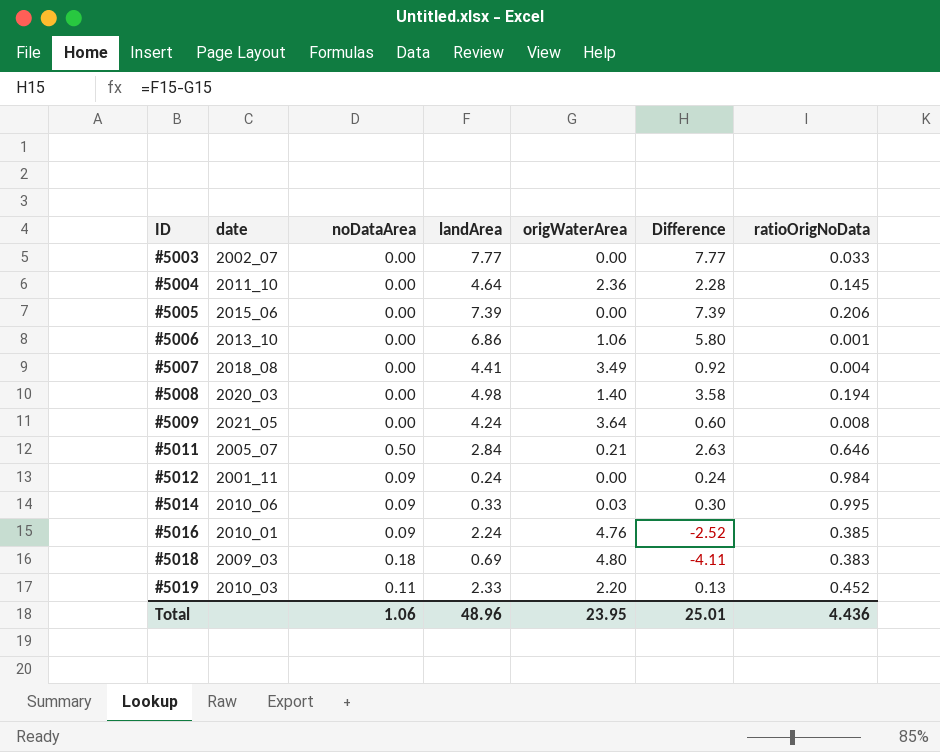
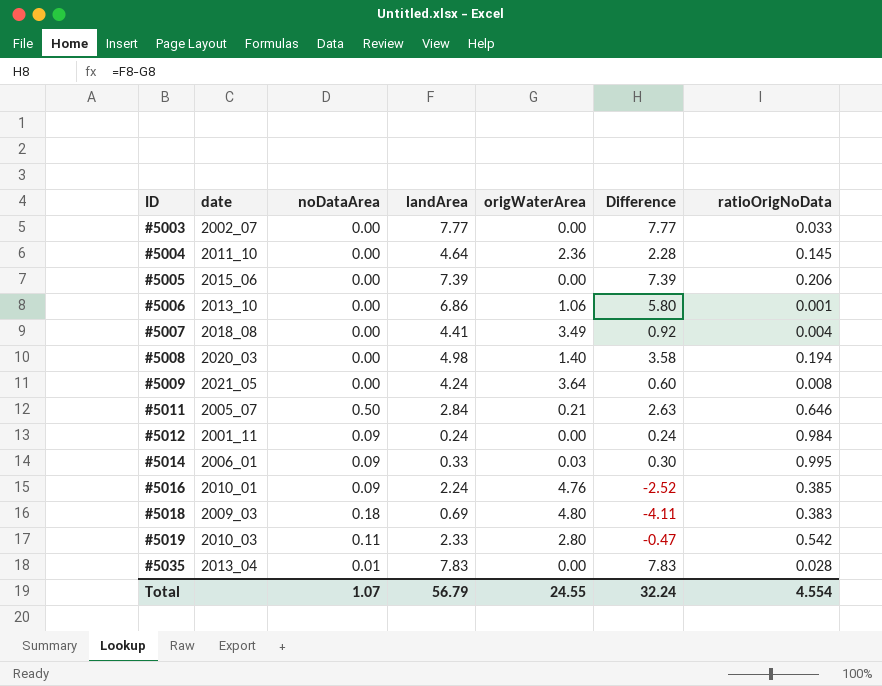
#5014 | date: 2010_06 -> 2006_01
#5019 | origWaterArea: 2.20 -> 2.80
#5019 | Difference: 0.13 -> -0.47
#5019 | ratioOrigNoData: 0.452 -> 0.542
row #5035: none -> 2013_04 | 0.01 | 7.83 | 0.00 | 7.83 | 0.028
Total | noDataArea: 1.06 -> 1.07
Total | landArea: 48.96 -> 56.79
Total | origWaterArea: 23.95 -> 24.55
Total | Difference: 25.01 -> 32.24
Total | ratioOrigNoData: 4.436 -> 4.554

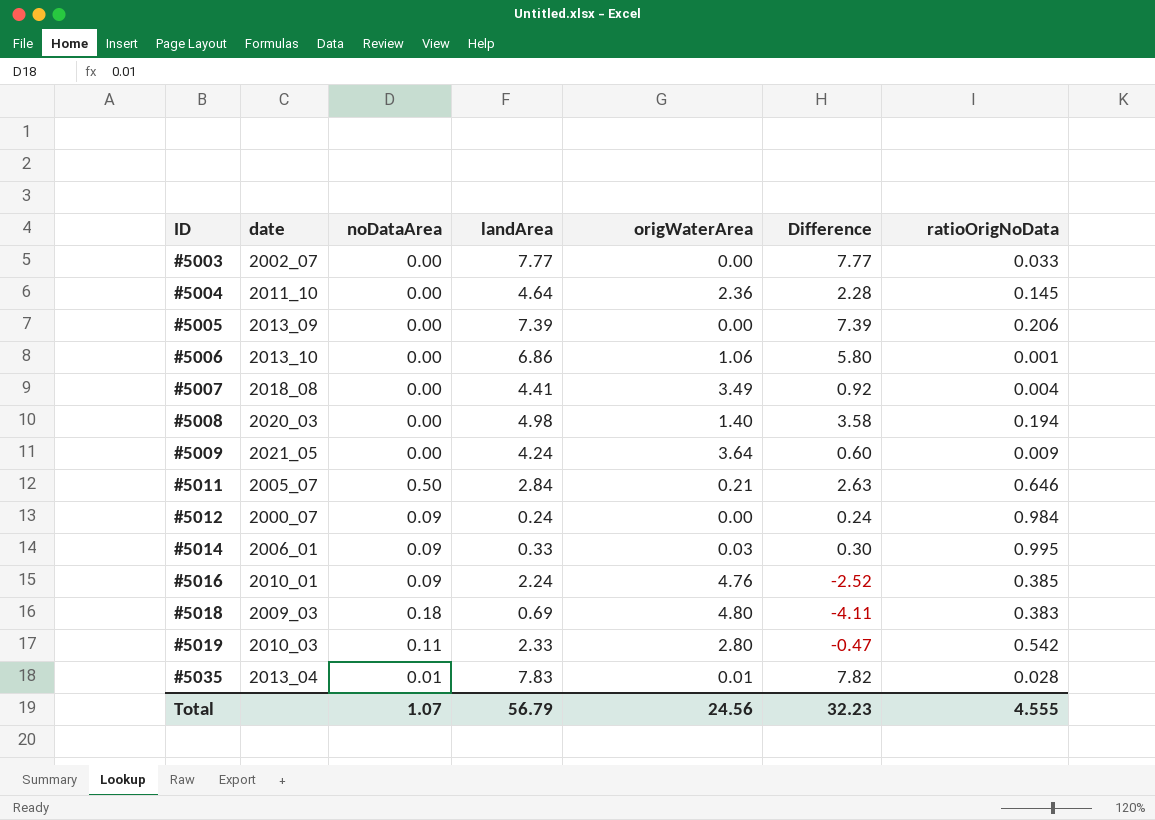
#5005 | date: 2015_06 -> 2013_09
#5009 | ratioOrigNoData: 0.008 -> 0.009
#5012 | date: 2001_11 -> 2000_07
#5035 | origWaterArea: 0.00 -> 0.01
#5035 | Difference: 7.83 -> 7.82
Total | origWaterArea: 24.55 -> 24.56
Total | Difference: 32.24 -> 32.23
Total | ratioOrigNoData: 4.554 -> 4.555

